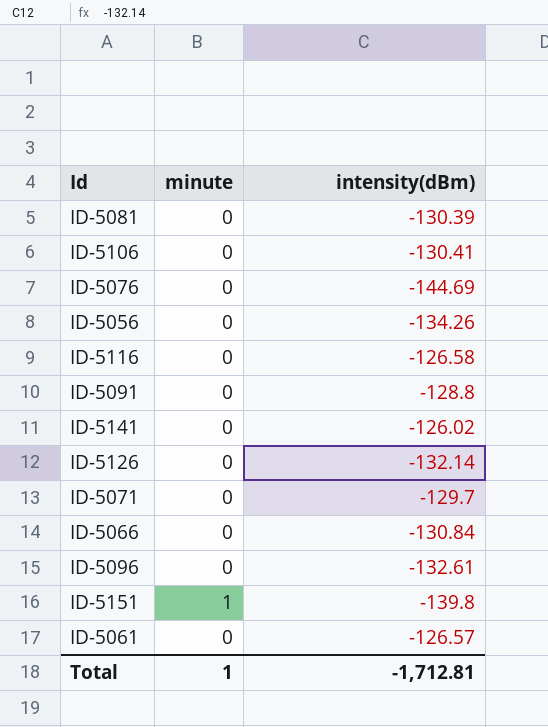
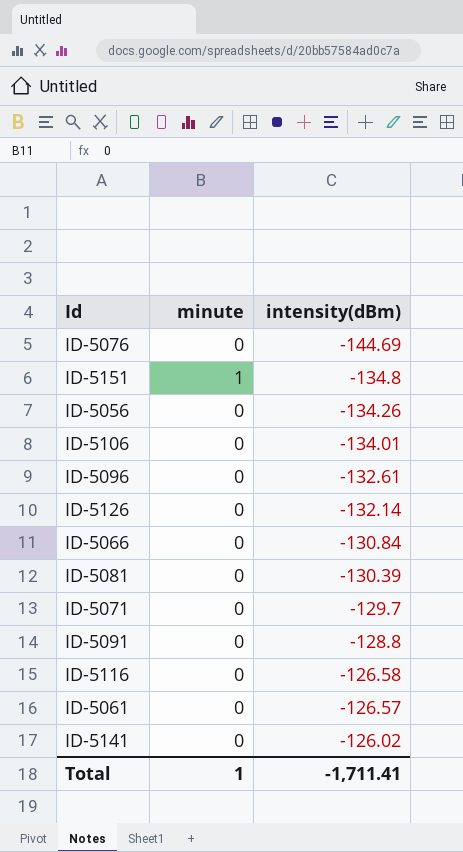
row order: none -> intensity(dBm) ascending
ID-5151 | intensity(dBm): -139.8 -> -134.8
ID-5106 | intensity(dBm): -130.41 -> -134.01
Total | intensity(dBm): -1,712.81 -> -1,711.41

